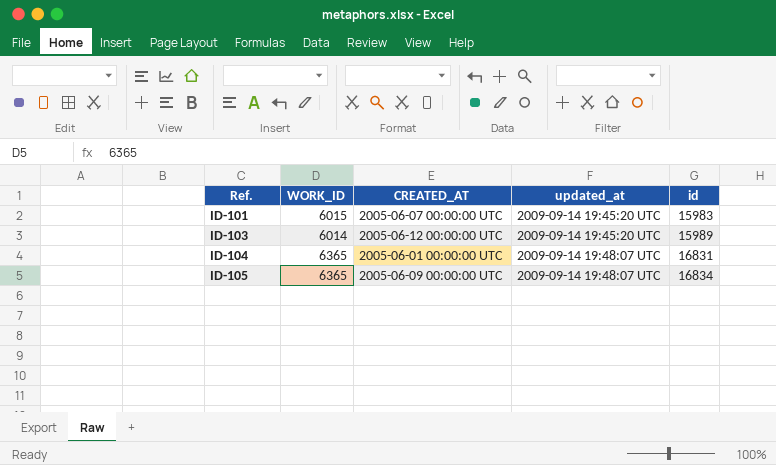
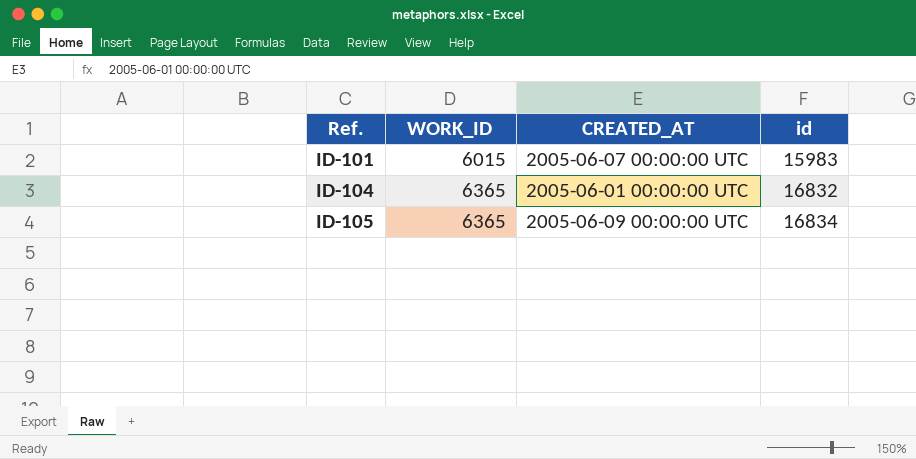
column updated_at | position: 4 -> none
row ID-103: 6014 | 2005-06-12 00:00:00 UTC | 2009-09-14 19:45:20 UTC | 15989 -> none
ID-104 | id: 16831 -> 16832

